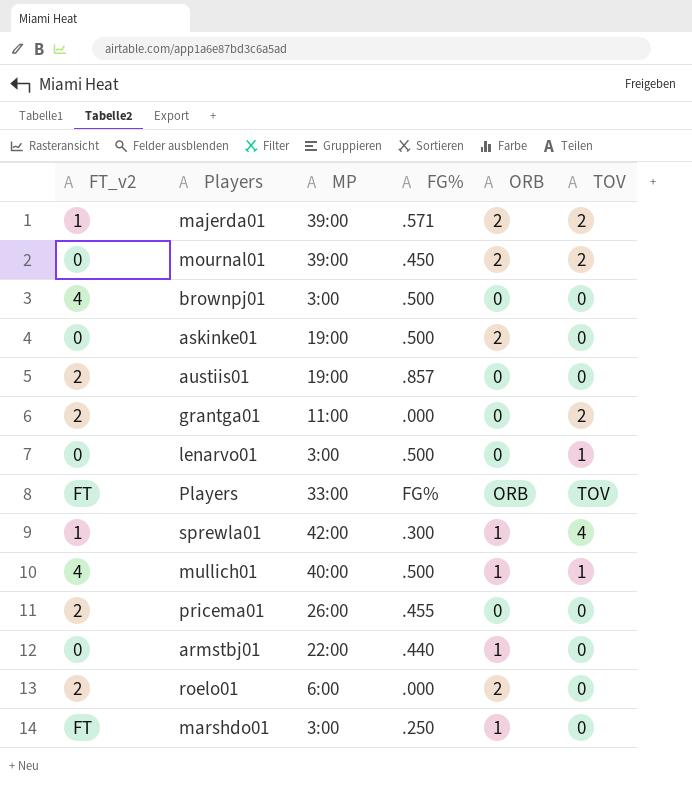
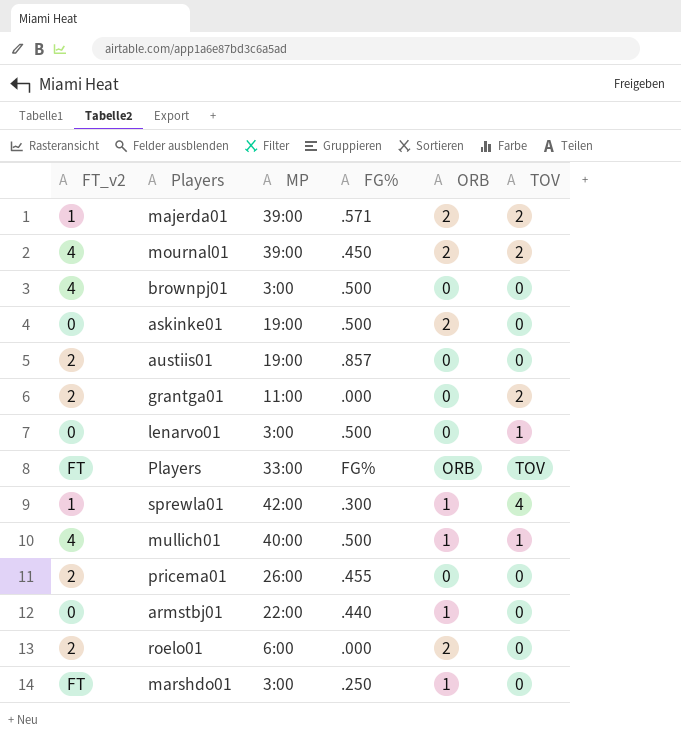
mournal01 | FT_v2: 0 -> 4

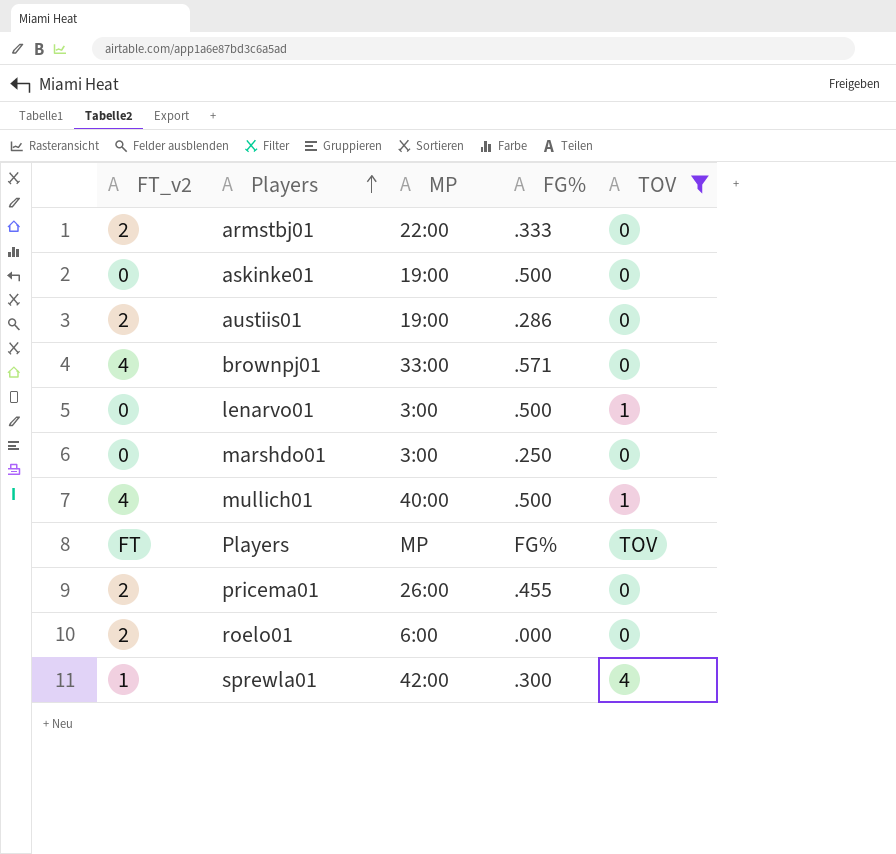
filter: none -> TOV != 2
row order: none -> Players ascending
column ORB | position: 5 -> none
armstbj01 | FT_v2: 0 -> 2
armstbj01 | FG%: .440 -> .333
austiis01 | FG%: .857 -> .286
brownpj01 | MP: 3:00 -> 33:00
brownpj01 | FG%: .500 -> .571
marshdo01 | FT_v2: FT -> 0
Players | MP: 33:00 -> MP

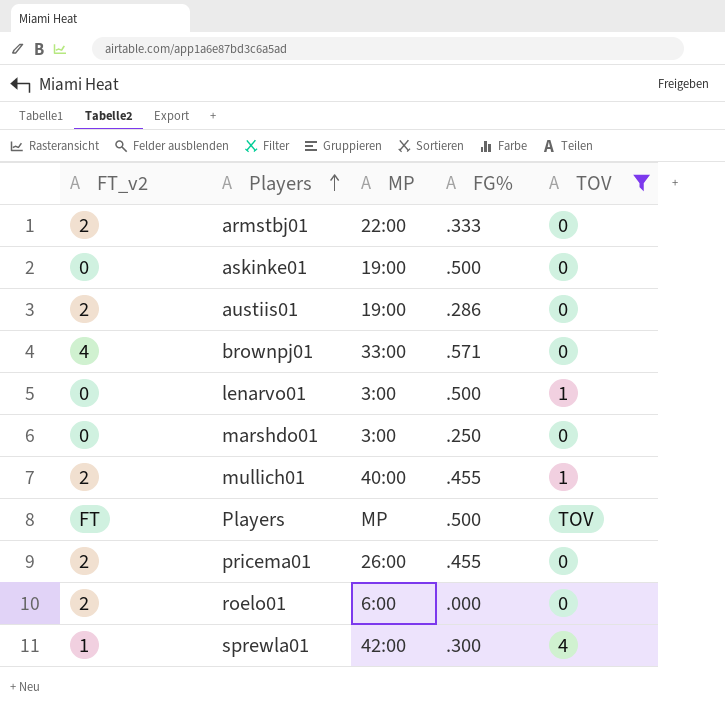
mullich01 | FT_v2: 4 -> 2
mullich01 | FG%: .500 -> .455
Players | FG%: FG% -> .500

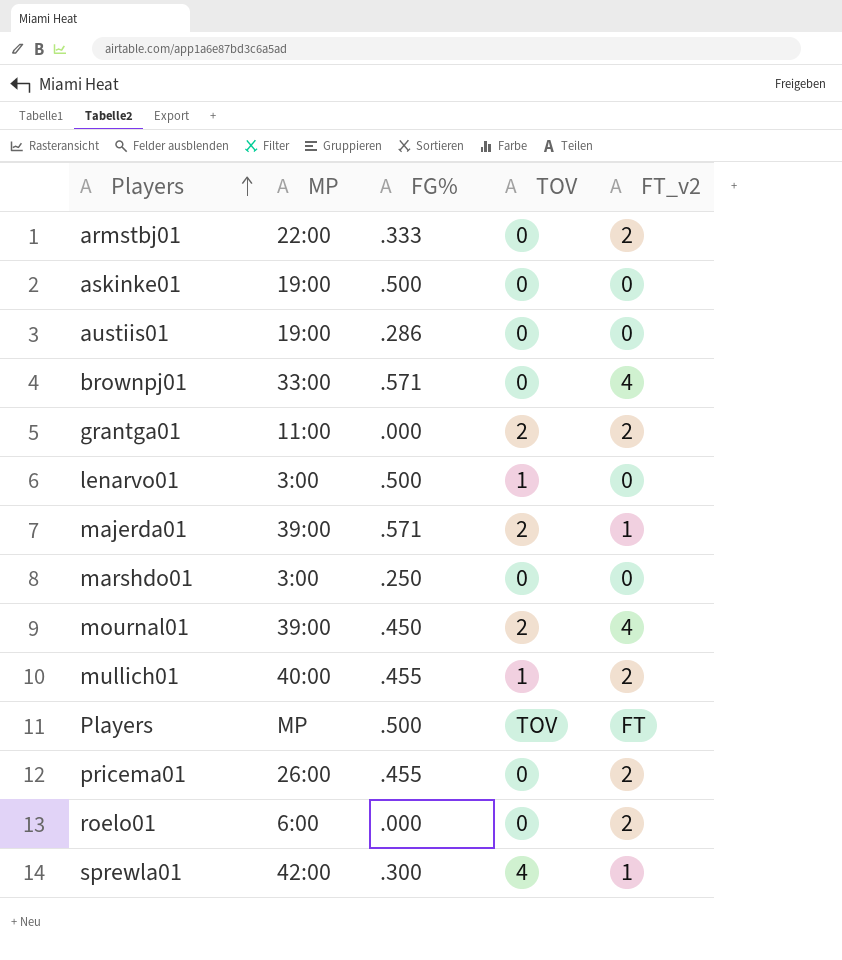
filter: TOV != 2 -> none
column FT_v2 | position: 1 -> 5
austiis01 | FT_v2: 2 -> 0

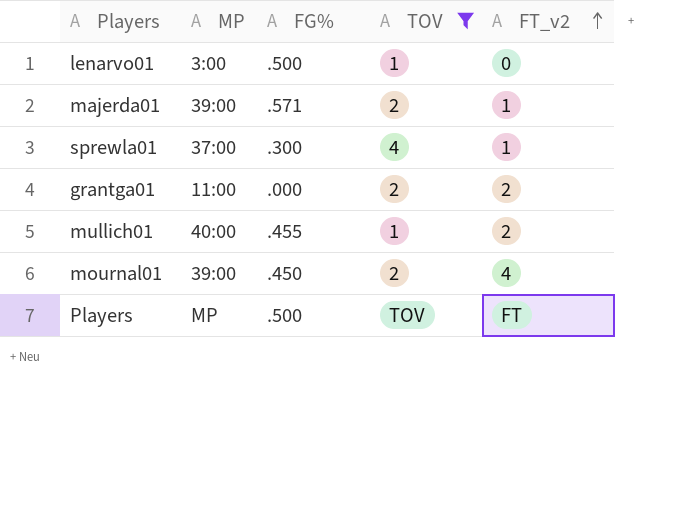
filter: none -> TOV != 0
row order: Players ascending -> FT_v2 ascending
sprewla01 | MP: 42:00 -> 37:00

